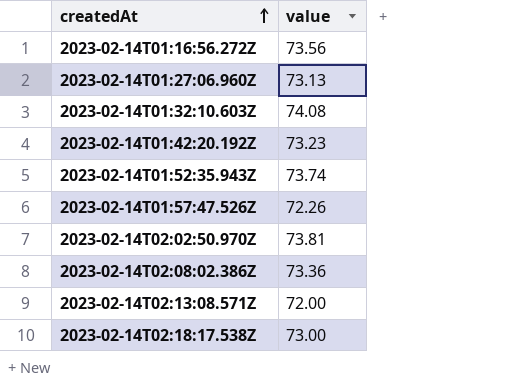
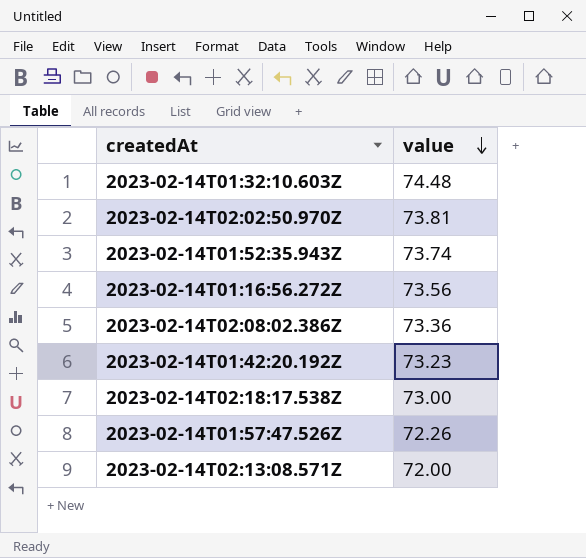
row order: createdAt ascending -> value descending
row 2023-02-14T01:27:06.960Z: 73.13 -> none
2023-02-14T01:32:10.603Z | value: 74.08 -> 74.48

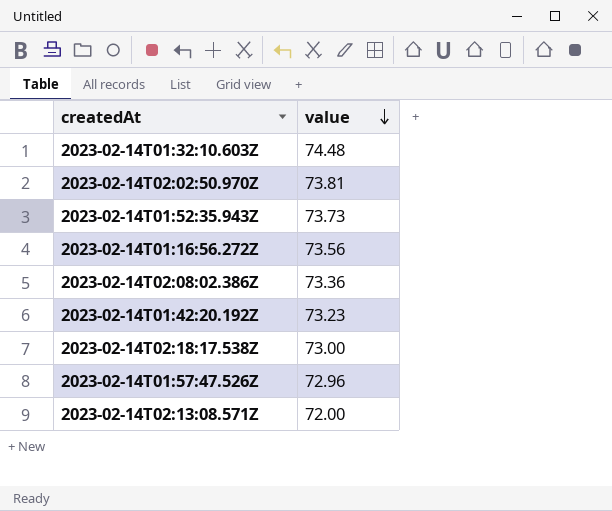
2023-02-14T01:52:35.943Z | value: 73.74 -> 73.73
2023-02-14T01:57:47.526Z | value: 72.26 -> 72.96

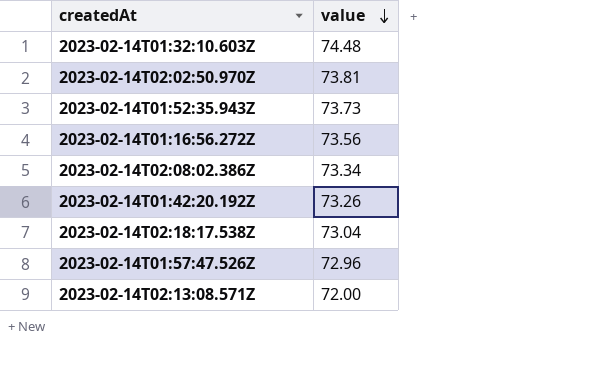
2023-02-14T02:08:02.386Z | value: 73.36 -> 73.34
2023-02-14T01:42:20.192Z | value: 73.23 -> 73.26
2023-02-14T02:18:17.538Z | value: 73.00 -> 73.04

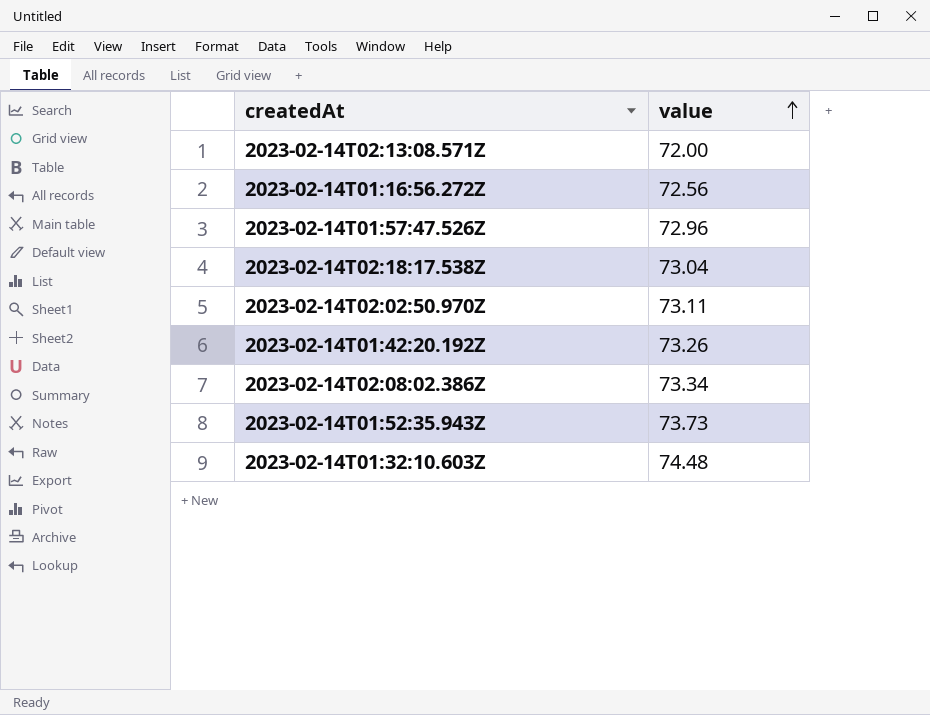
row order: value descending -> value ascending
2023-02-14T01:16:56.272Z | value: 73.56 -> 72.56
2023-02-14T02:02:50.970Z | value: 73.81 -> 73.11

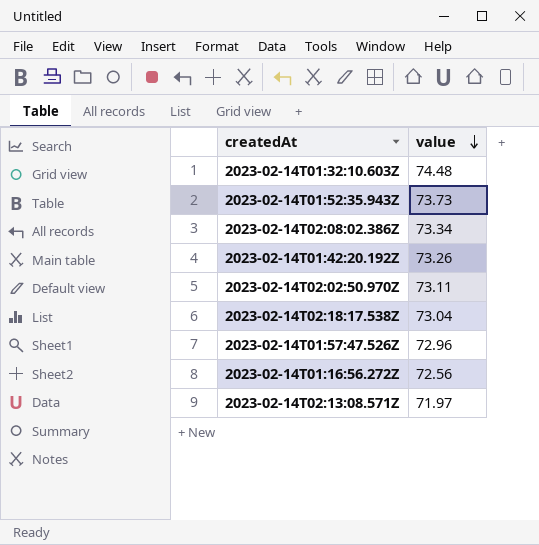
row order: value ascending -> value descending
2023-02-14T02:13:08.571Z | value: 72.00 -> 71.97

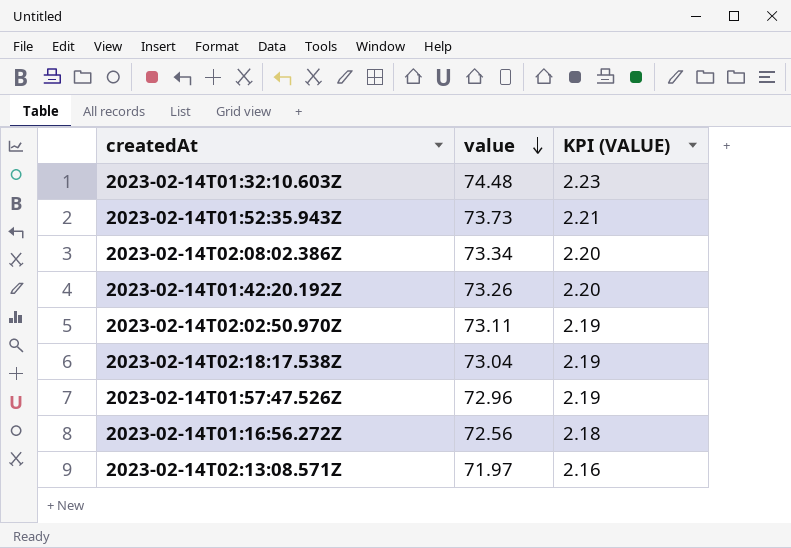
column KPI (VALUE) | formula: none -> [value] * 0.03

